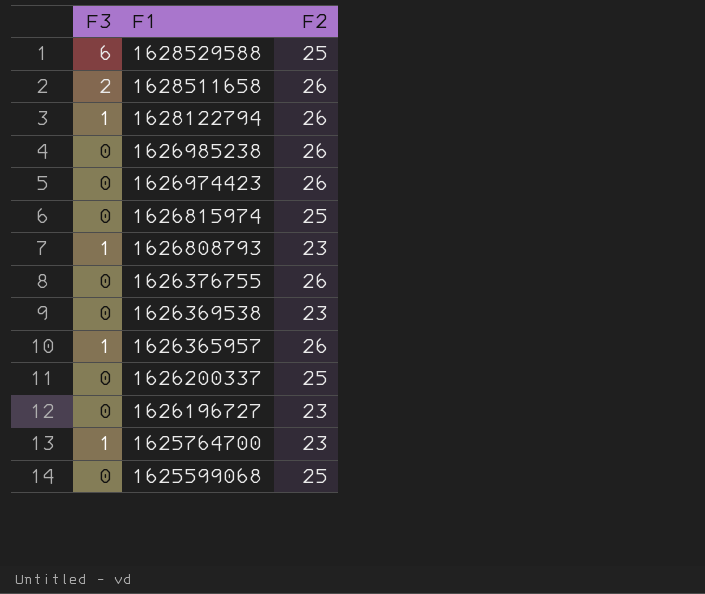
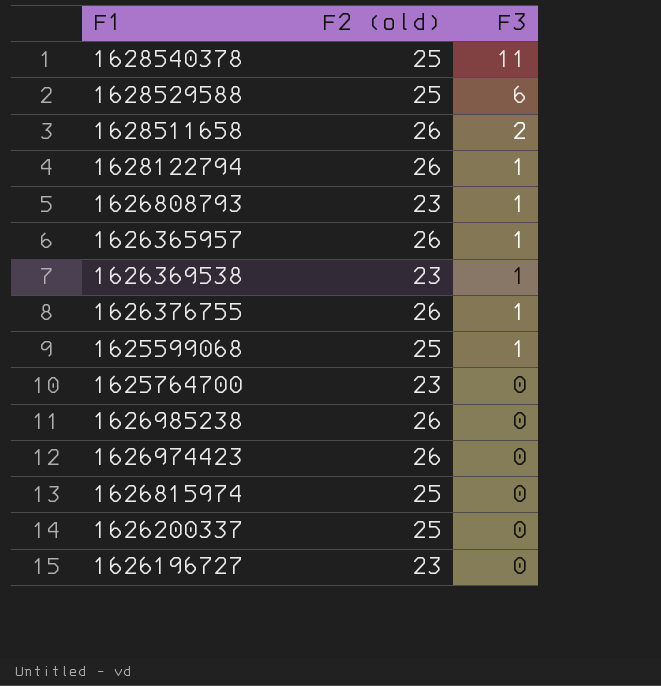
row order: F1 descending -> F3 descending
column name: F2 -> F2 (old)
column F3 | position: 1 -> 3
row 1628540378: none -> 25 | 11
1626369538 | F3: 0 -> 1
1626376755 | F3: 0 -> 1
1625599068 | F3: 0 -> 1
1625764700 | F3: 1 -> 0

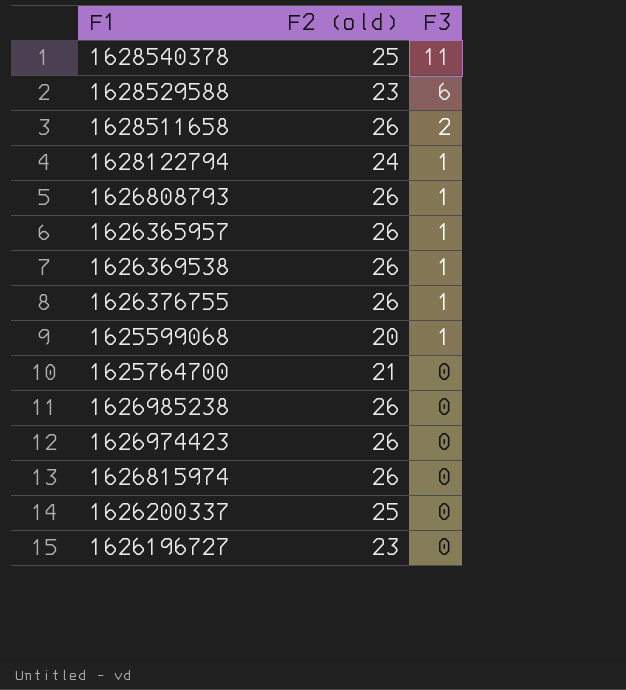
1628529588 | F2 (old): 25 -> 23
1628122794 | F2 (old): 26 -> 24
1626808793 | F2 (old): 23 -> 26
1626369538 | F2 (old): 23 -> 26
1625599068 | F2 (old): 25 -> 20
1625764700 | F2 (old): 23 -> 21
1626815974 | F2 (old): 25 -> 26

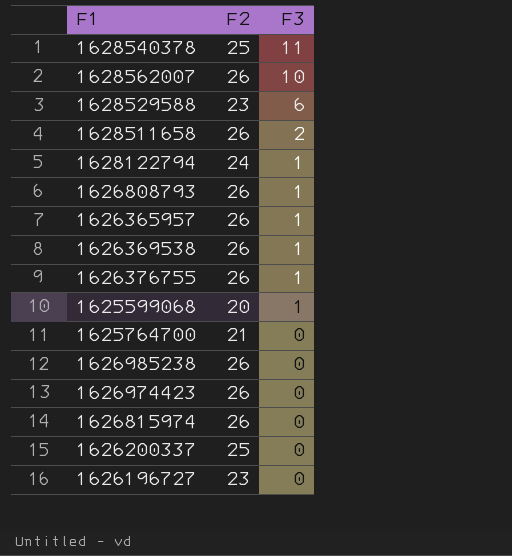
column name: F2 (old) -> F2
row 1628562007: none -> 26 | 10

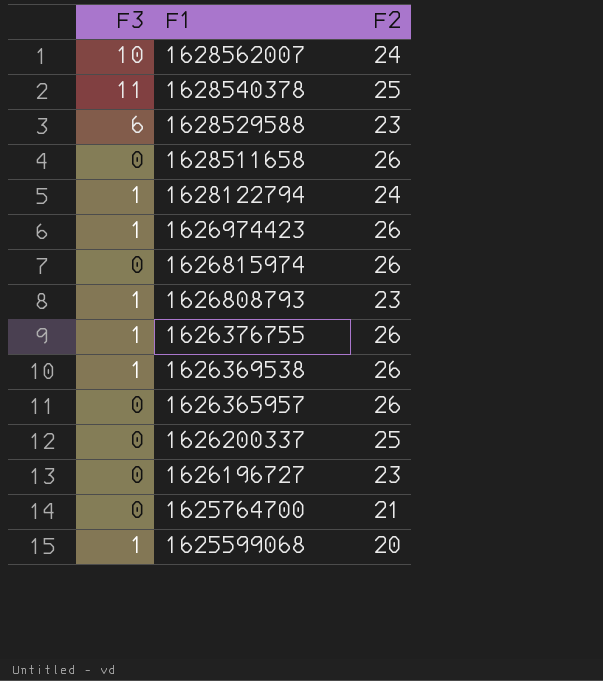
row order: F3 descending -> F1 descending
column F3 | position: 3 -> 1
row 1626985238: 26 | 0 -> none
1628562007 | F2: 26 -> 24
1628511658 | F3: 2 -> 0
1626974423 | F3: 0 -> 1
1626808793 | F2: 26 -> 23
1626365957 | F3: 1 -> 0

